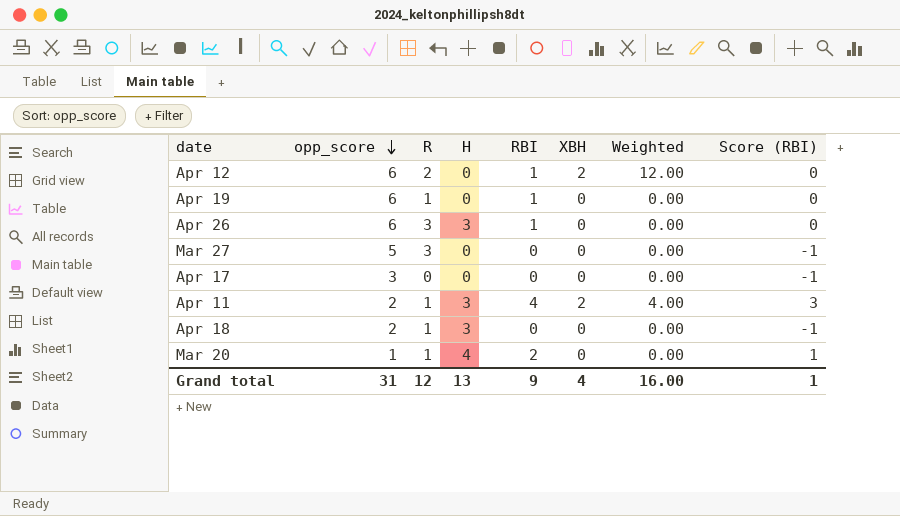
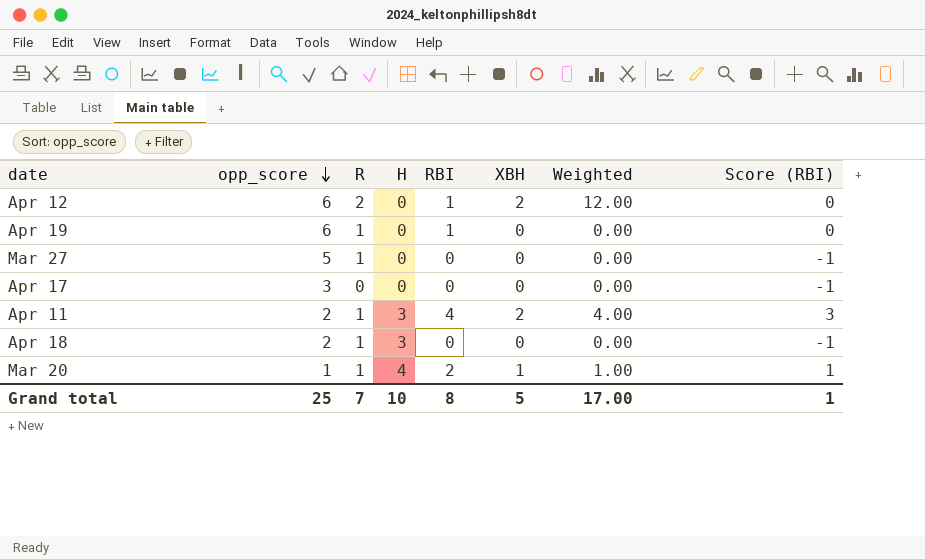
row Apr 26: 6 | 3 | 3 | 1 | 0 | 0.00 | 0 -> none
Mar 27 | R: 3 -> 1
Mar 20 | XBH: 0 -> 1
Mar 20 | Weighted: 0.00 -> 1.00
Grand total | opp_score: 31 -> 25
Grand total | R: 12 -> 7
Grand total | H: 13 -> 10
Grand total | RBI: 9 -> 8
Grand total | XBH: 4 -> 5
Grand total | Weighted: 16.00 -> 17.00

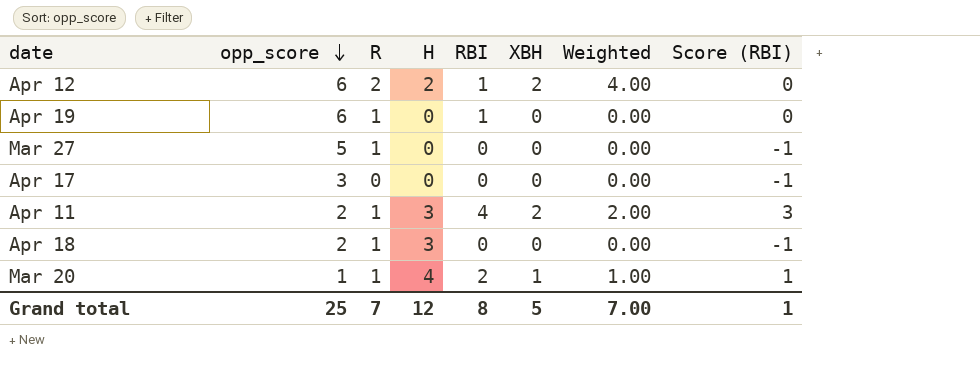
column Weighted | formula: [opp_score] * [XBH] -> [R] * [XBH]
Apr 12 | H: 0 -> 2
Grand total | H: 10 -> 12
Grand total | Weighted: 17.00 -> 7.00

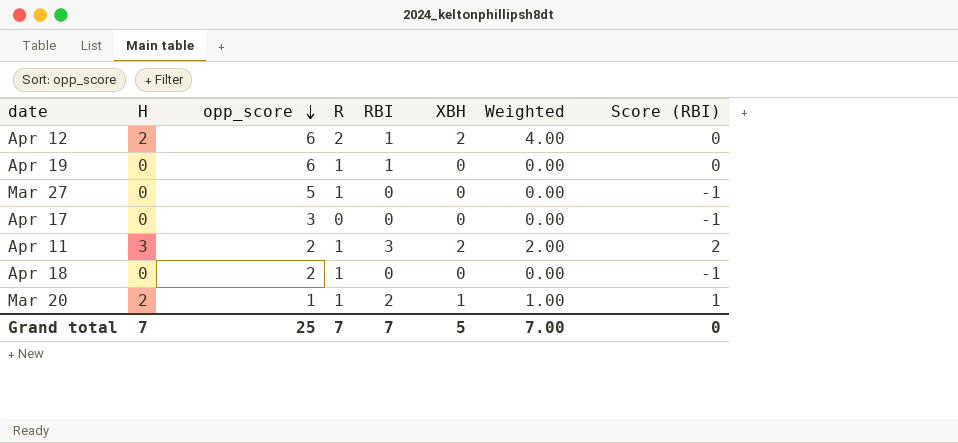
column H | position: 4 -> 2
Apr 11 | RBI: 4 -> 3
Apr 11 | Score (RBI): 3 -> 2
Apr 18 | H: 3 -> 0
Mar 20 | H: 4 -> 2
Grand total | H: 12 -> 7
Grand total | RBI: 8 -> 7
Grand total | Score (RBI): 1 -> 0

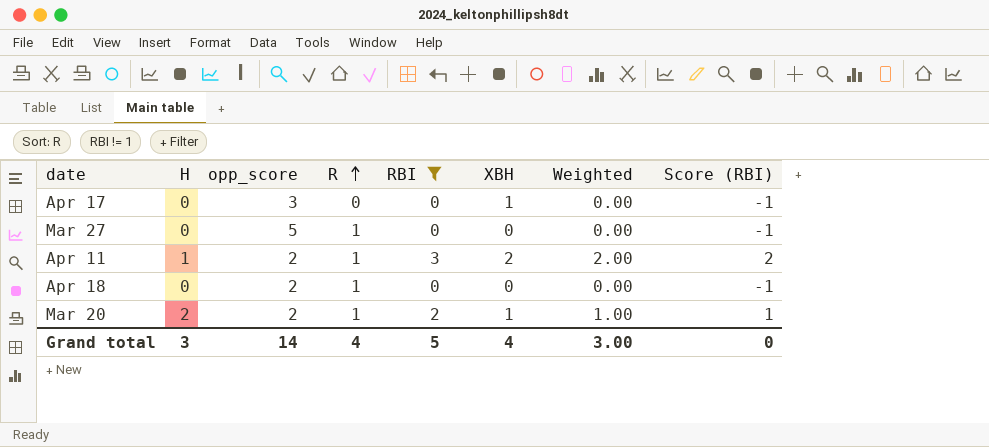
filter: none -> RBI != 1
row order: opp_score descending -> R ascending
Apr 17 | XBH: 0 -> 1
Apr 11 | H: 3 -> 1
Mar 20 | opp_score: 1 -> 2
Grand total | H: 7 -> 3
Grand total | opp_score: 25 -> 14
Grand total | R: 7 -> 4
Grand total | RBI: 7 -> 5
Grand total | XBH: 5 -> 4
Grand total | Weighted: 7.00 -> 3.00

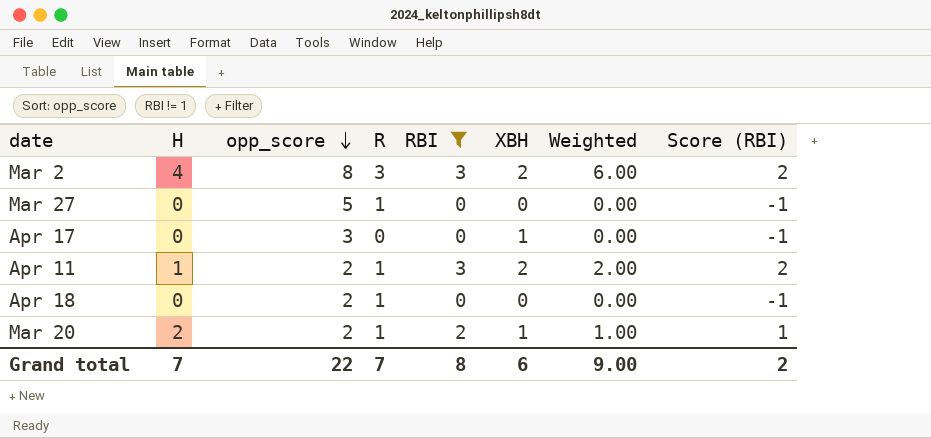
row order: R ascending -> opp_score descending
row Mar 2: none -> 4 | 8 | 3 | 3 | 2 | 6.00 | 2
Grand total | H: 3 -> 7
Grand total | opp_score: 14 -> 22
Grand total | R: 4 -> 7
Grand total | RBI: 5 -> 8
Grand total | XBH: 4 -> 6
Grand total | Weighted: 3.00 -> 9.00
Grand total | Score (RBI): 0 -> 2

